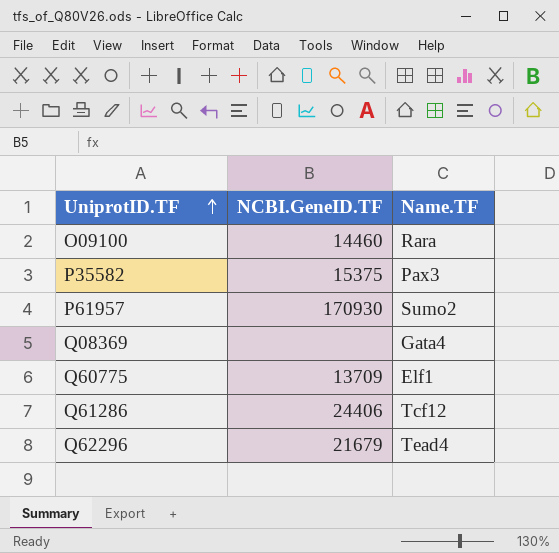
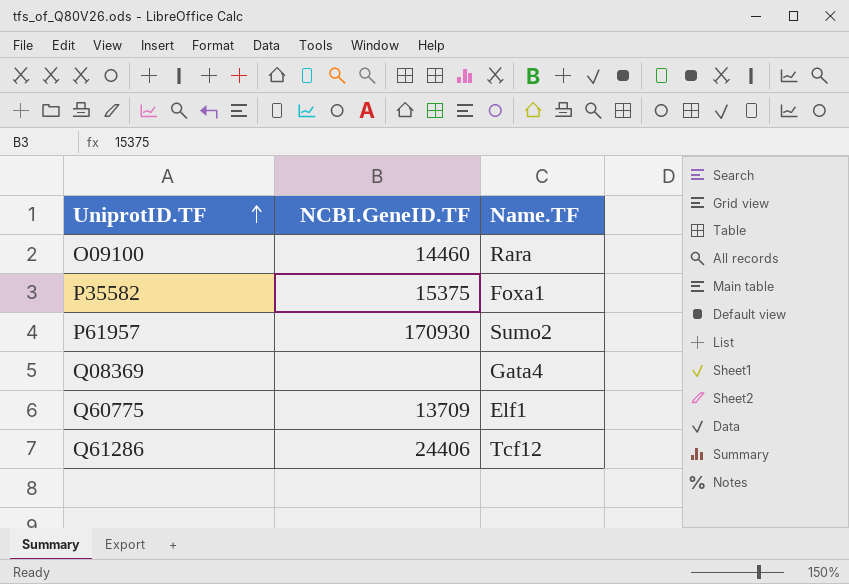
row Q62296: 21679 | Tead4 -> none
P35582 | Name.TF: Pax3 -> Foxa1

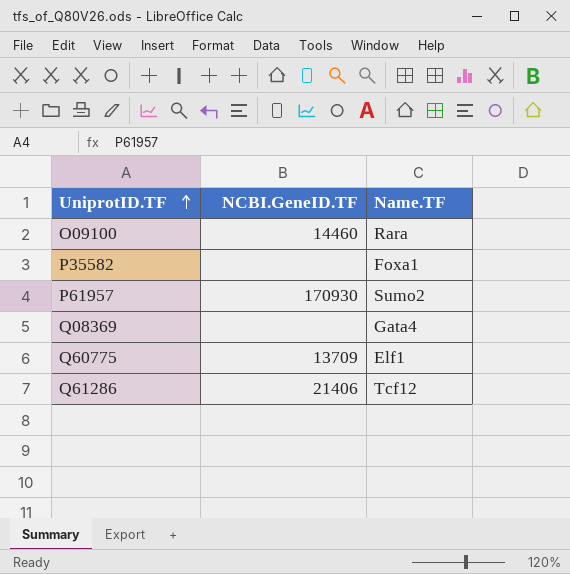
P35582 | NCBI.GeneID.TF: 15375 -> none
Q61286 | NCBI.GeneID.TF: 24406 -> 21406

